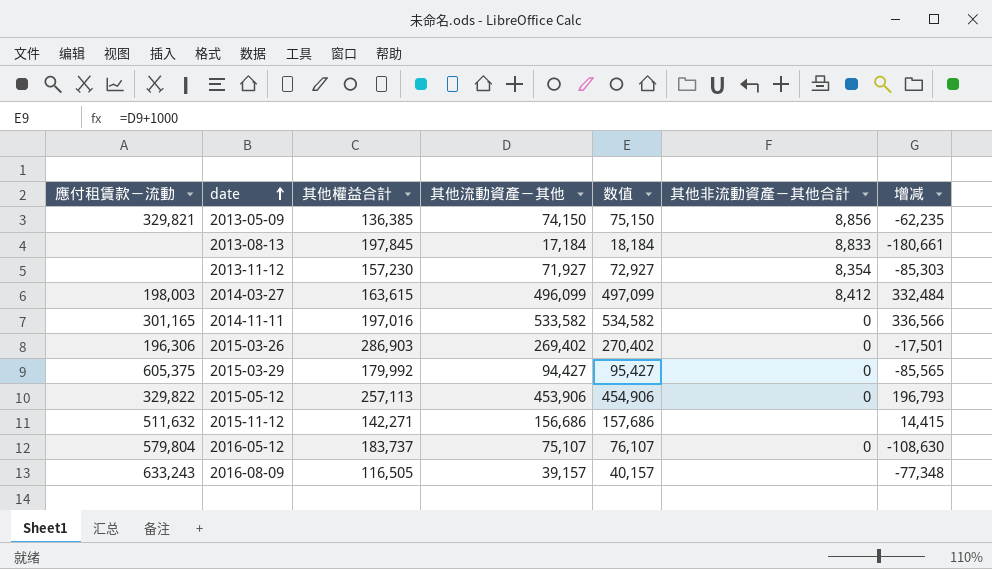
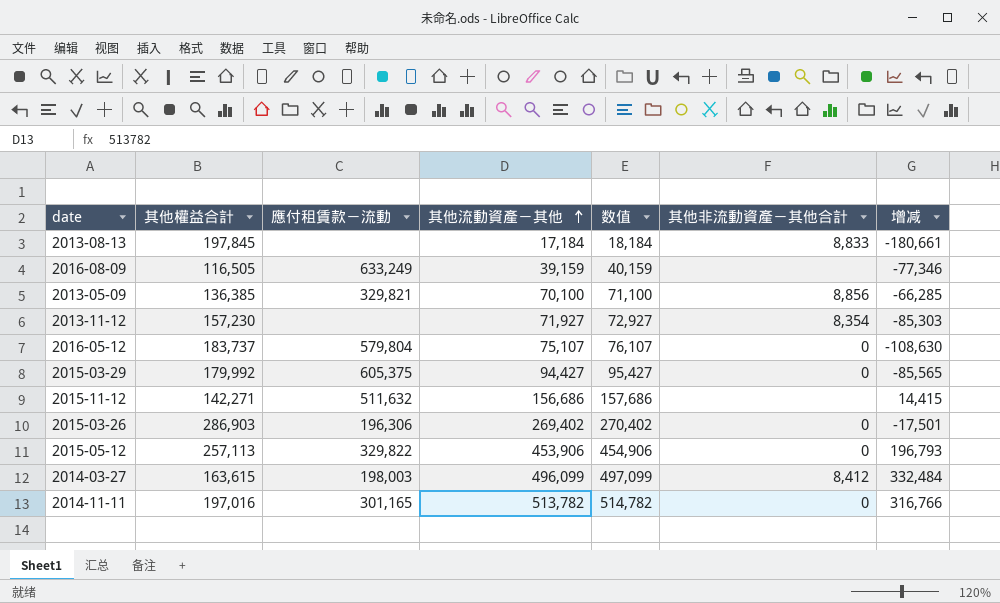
row order: date ascending -> 其他流動資產－其他 ascending
column 應付租賃款－流動 | position: 1 -> 3
2016-08-09 | 應付租賃款－流動: 633,243 -> 633,249
2016-08-09 | 其他流動資產－其他: 39,157 -> 39,159
2016-08-09 | 数值: 40,157 -> 40,159
2016-08-09 | 增减: -77,348 -> -77,346
2013-05-09 | 其他流動資產－其他: 74,150 -> 70,100
2013-05-09 | 数值: 75,150 -> 71,100
2013-05-09 | 增减: -62,235 -> -66,285
2014-11-11 | 其他流動資產－其他: 533,582 -> 513,782
2014-11-11 | 数值: 534,582 -> 514,782
2014-11-11 | 增减: 336,566 -> 316,766

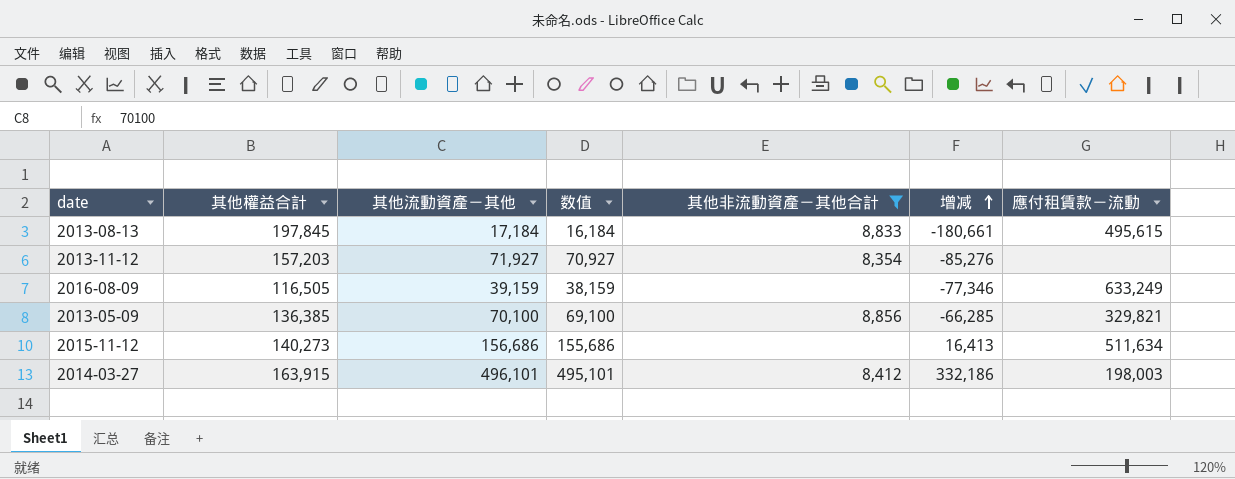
filter: none -> 其他非流動資產－其他合計 != 0
row order: 其他流動資產－其他 ascending -> 增减 ascending
column 数值 | formula: [其他流動資產－其他] + 1000 -> [其他流動資產－其他] - 1000
column 應付租賃款－流動 | position: 3 -> 7
2013-08-13 | 應付租賃款－流動: none -> 495,615
2013-11-12 | 其他權益合計: 157,230 -> 157,203
2013-11-12 | 增减: -85,303 -> -85,276
2015-11-12 | 其他權益合計: 142,271 -> 140,273
2015-11-12 | 增减: 14,415 -> 16,413
2015-11-12 | 應付租賃款－流動: 511,632 -> 511,634
2014-03-27 | 其他權益合計: 163,615 -> 163,915
2014-03-27 | 其他流動資產－其他: 496,099 -> 496,101
2014-03-27 | 增减: 332,484 -> 332,186

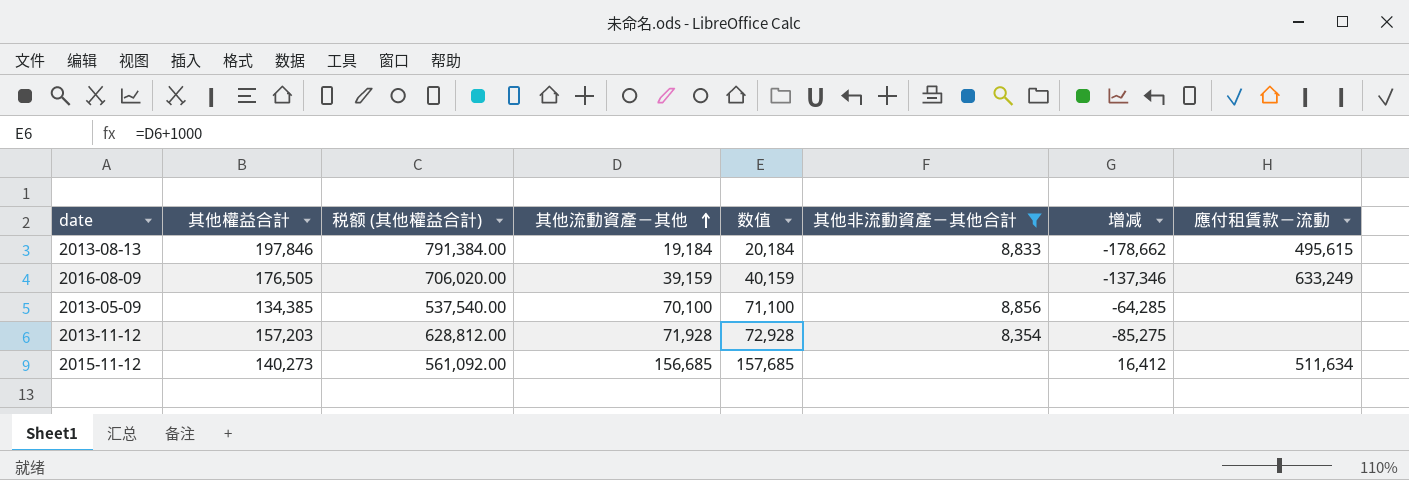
row order: 增减 ascending -> 其他流動資產－其他 ascending
column 税额 (其他權益合計) | formula: none -> [其他權益合計] * 4
column 数值 | formula: [其他流動資產－其他] - 1000 -> [其他流動資產－其他] + 1000
row 2014-03-27: 163,915 | 496,101 | 495,101 | 8,412 | 332,186 | 198,003 -> none
2013-08-13 | 其他權益合計: 197,845 -> 197,846
2013-08-13 | 其他流動資產－其他: 17,184 -> 19,184
2013-08-13 | 增减: -180,661 -> -178,662
2016-08-09 | 其他權益合計: 116,505 -> 176,505
2016-08-09 | 增减: -77,346 -> -137,346
2013-05-09 | 其他權益合計: 136,385 -> 134,385
2013-05-09 | 增减: -66,285 -> -64,285
2013-05-09 | 應付租賃款－流動: 329,821 -> none
2013-11-12 | 其他流動資產－其他: 71,927 -> 71,928
2013-11-12 | 增减: -85,276 -> -85,275
2015-11-12 | 其他流動資產－其他: 156,686 -> 156,685
2015-11-12 | 增减: 16,413 -> 16,412

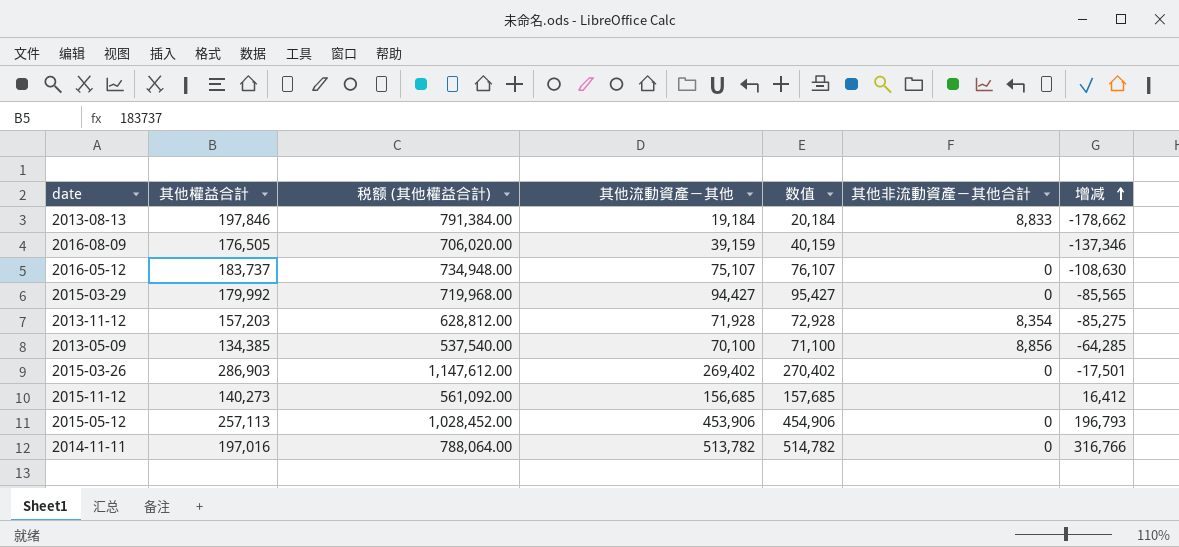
filter: 其他非流動資產－其他合計 != 0 -> none
row order: 其他流動資產－其他 ascending -> 增减 ascending
column 應付租賃款－流動 | position: 8 -> none

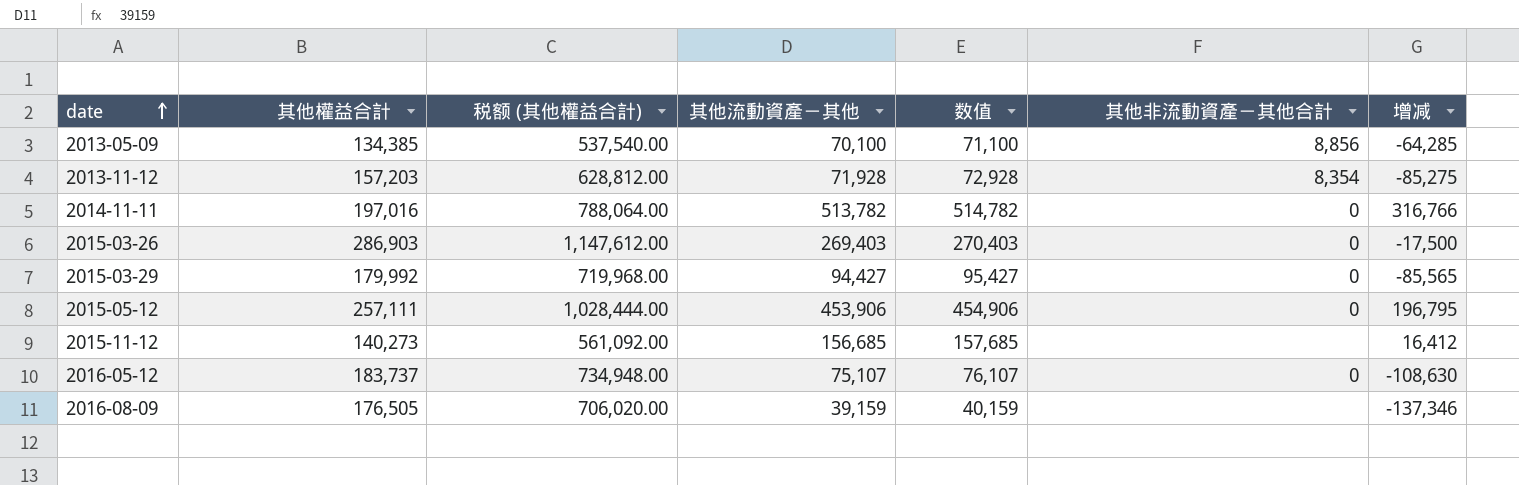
row order: 增减 ascending -> date ascending
row 2013-08-13: 197,846 | 791,384.00 | 19,184 | 20,184 | 8,833 | -178,662 -> none
2015-03-26 | 其他流動資產－其他: 269,402 -> 269,403
2015-03-26 | 数值: 270,402 -> 270,403
2015-03-26 | 增减: -17,501 -> -17,500
2015-05-12 | 其他權益合計: 257,113 -> 257,111
2015-05-12 | 税额 (其他權益合計): 1,028,452.00 -> 1,028,444.00
2015-05-12 | 增减: 196,793 -> 196,795

